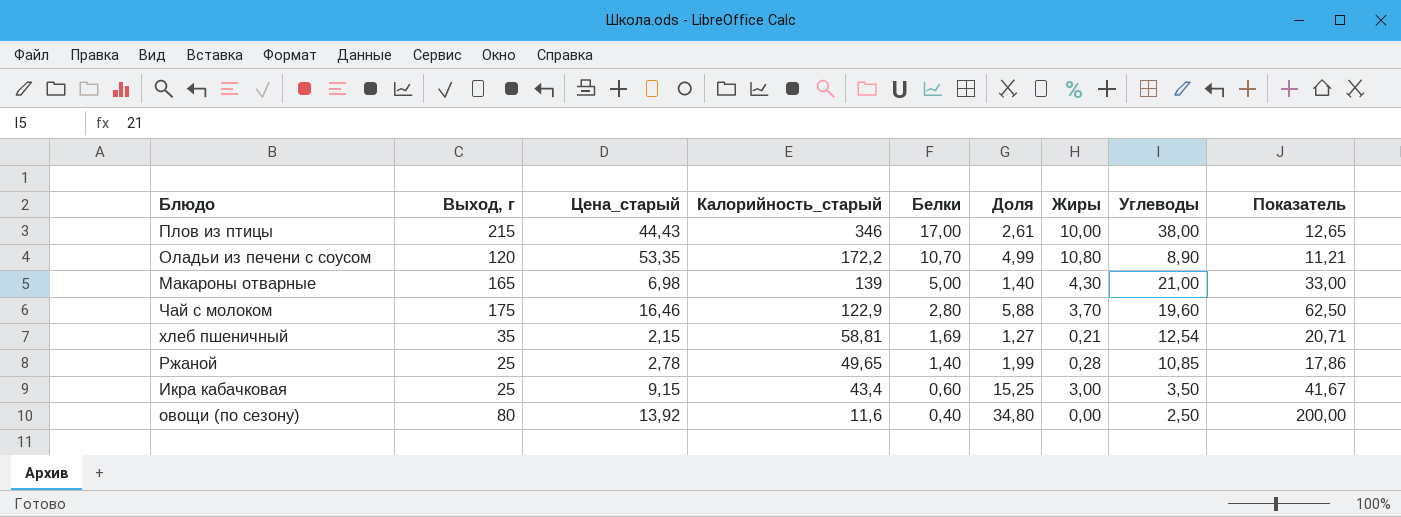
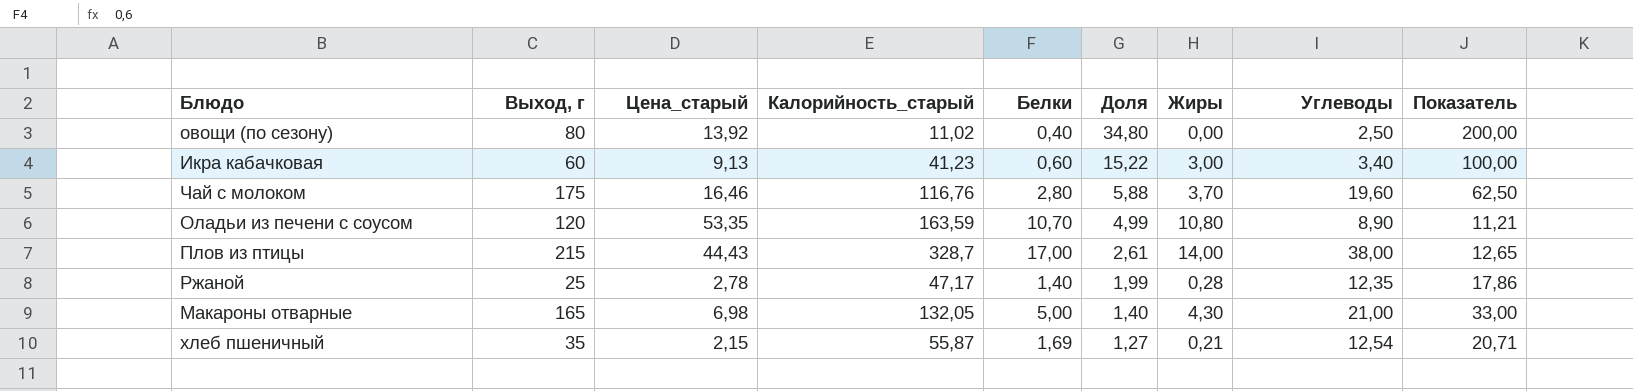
row order: Калорийность_старый descending -> Доля descending
овощи (по сезону) | Калорийность_старый: 11,6 -> 11,02
Икра кабачковая | Выход, г: 25 -> 60
Икра кабачковая | Цена_старый: 9,15 -> 9,13
Икра кабачковая | Калорийность_старый: 43,4 -> 41,23
Икра кабачковая | Доля: 15,25 -> 15,22
Икра кабачковая | Углеводы: 3,50 -> 3,40
Икра кабачковая | Показатель: 41,67 -> 100,00
Чай с молоком | Калорийность_старый: 122,9 -> 116,76
Оладьи из печени с соусом | Калорийность_старый: 172,2 -> 163,59
Плов из птицы | Калорийность_старый: 346 -> 328,7
Плов из птицы | Жиры: 10,00 -> 14,00
Ржаной | Калорийность_старый: 49,65 -> 47,17
Ржаной | Углеводы: 10,85 -> 12,35
Макароны отварные | Калорийность_старый: 139 -> 132,05
хлеб пшеничный | Калорийность_старый: 58,81 -> 55,87

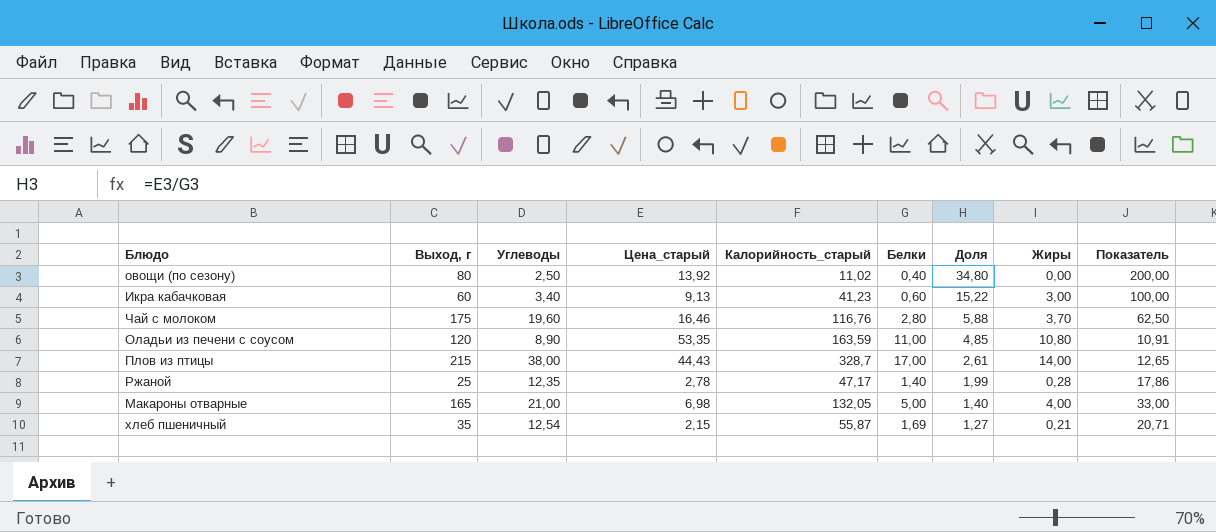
column Углеводы | position: 8 -> 3
Оладьи из печени с соусом | Белки: 10,70 -> 11,00
Оладьи из печени с соусом | Доля: 4,99 -> 4,85
Оладьи из печени с соусом | Показатель: 11,21 -> 10,91
Макароны отварные | Жиры: 4,30 -> 4,00

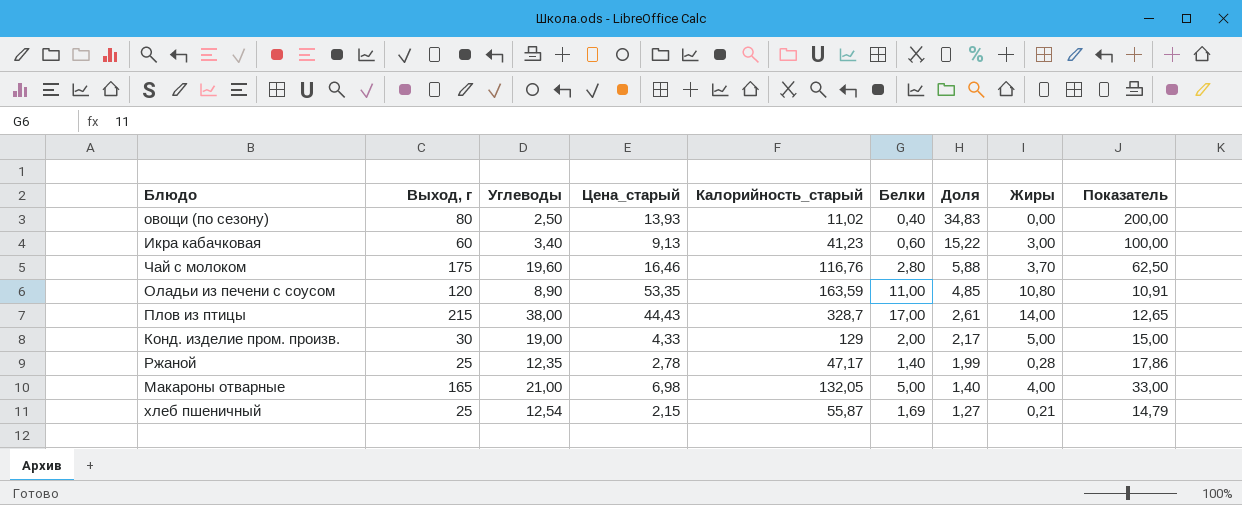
овощи (по сезону) | Цена_старый: 13,92 -> 13,93
овощи (по сезону) | Доля: 34,80 -> 34,83
row Конд. изделие пром. произв.: none -> 30 | 19,00 | 4,33 | 129 | 2,00 | 2,17 | 5,00 | 15,00
хлеб пшеничный | Выход, г: 35 -> 25
хлеб пшеничный | Показатель: 20,71 -> 14,79

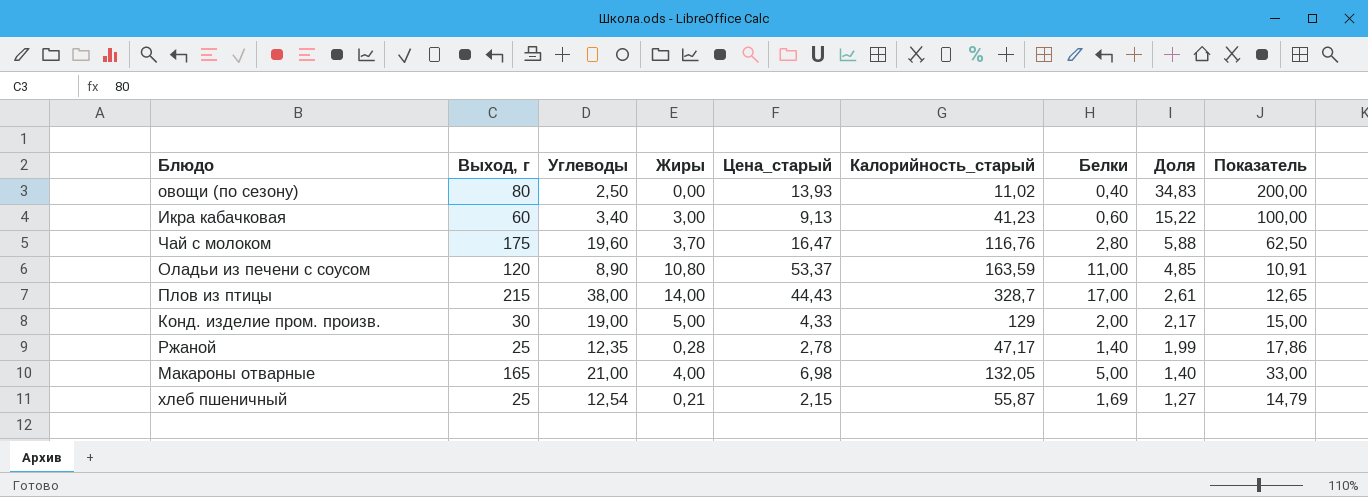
column Жиры | position: 8 -> 4
Чай с молоком | Цена_старый: 16,46 -> 16,47
Оладьи из печени с соусом | Цена_старый: 53,35 -> 53,37

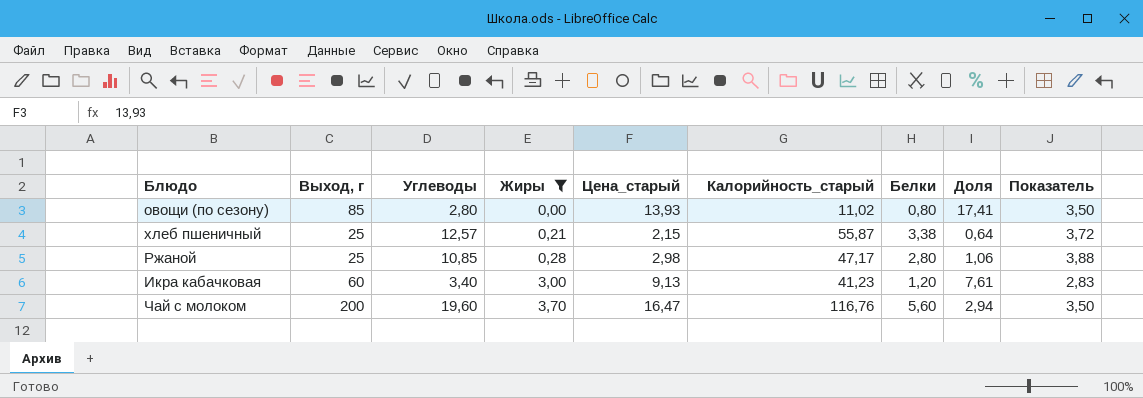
filter: none -> Жиры <= 3,70
row order: Доля descending -> Жиры ascending
column Показатель | formula: [Выход, г] / [Белки] -> [Углеводы] / [Белки]
овощи (по сезону) | Выход, г: 80 -> 85
овощи (по сезону) | Углеводы: 2,50 -> 2,80
овощи (по сезону) | Белки: 0,40 -> 0,80
овощи (по сезону) | Доля: 34,83 -> 17,41
хлеб пшеничный | Углеводы: 12,54 -> 12,57
хлеб пшеничный | Белки: 1,69 -> 3,38
хлеб пшеничный | Доля: 1,27 -> 0,64
Ржаной | Углеводы: 12,35 -> 10,85
Ржаной | Цена_старый: 2,78 -> 2,98
Ржаной | Белки: 1,40 -> 2,80
Ржаной | Доля: 1,99 -> 1,06
Икра кабачковая | Белки: 0,60 -> 1,20
Икра кабачковая | Доля: 15,22 -> 7,61
Чай с молоком | Выход, г: 175 -> 200
Чай с молоком | Белки: 2,80 -> 5,60
Чай с молоком | Доля: 5,88 -> 2,94

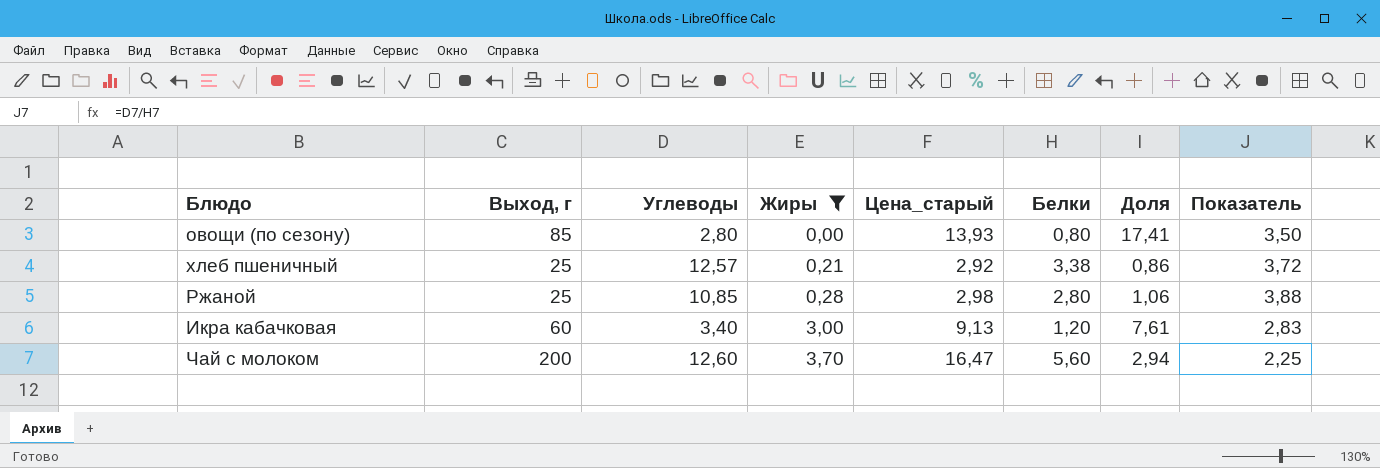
column Калорийность_старый | position: 6 -> none
хлеб пшеничный | Цена_старый: 2,15 -> 2,92
хлеб пшеничный | Доля: 0,64 -> 0,86
Чай с молоком | Углеводы: 19,60 -> 12,60
Чай с молоком | Показатель: 3,50 -> 2,25

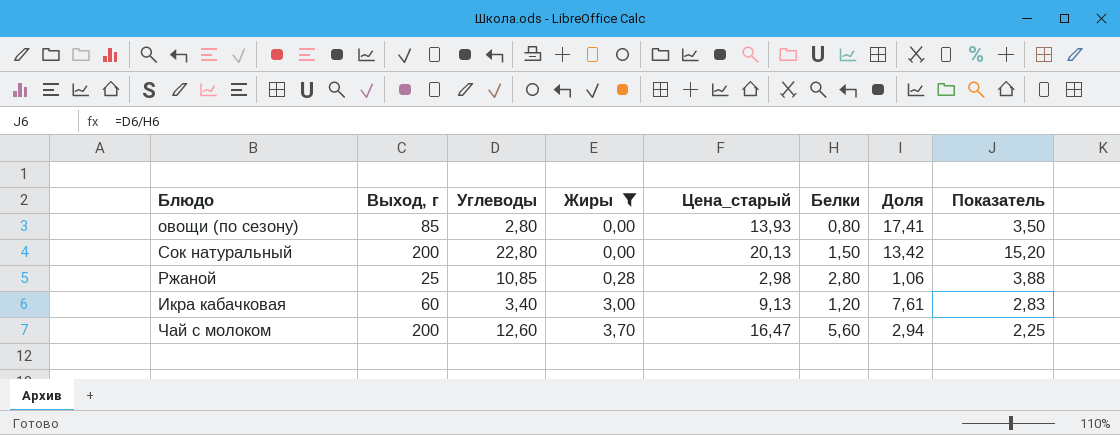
row хлеб пшеничный: 25 | 12,57 | 0,21 | 2,92 | 3,38 | 0,86 | 3,72 -> none
row Сок натуральный: none -> 200 | 22,80 | 0,00 | 20,13 | 1,50 | 13,42 | 15,20

